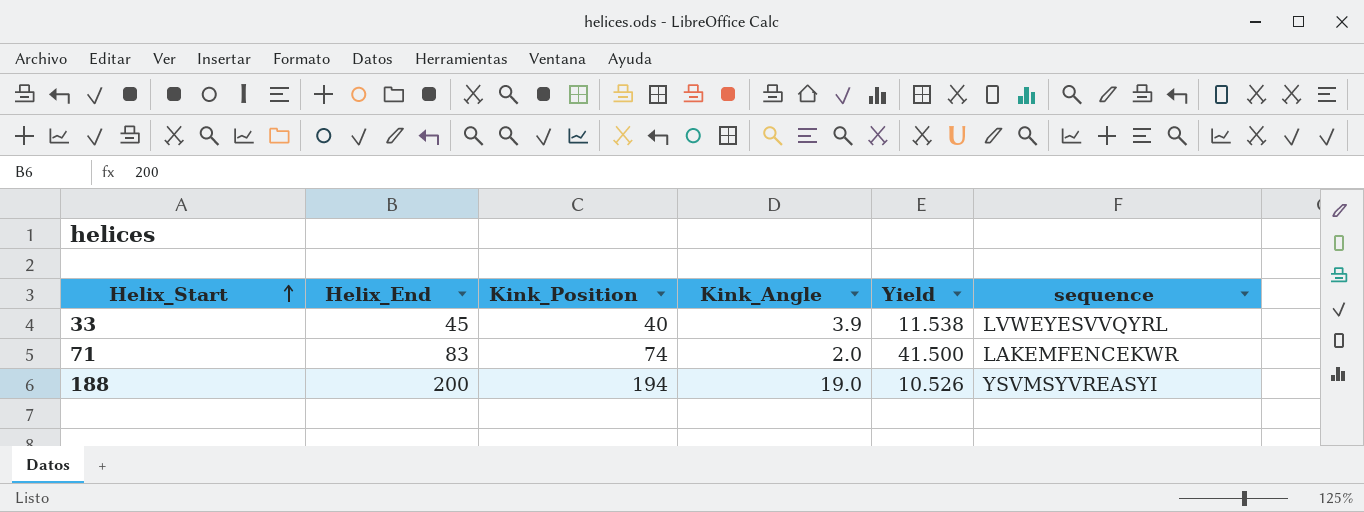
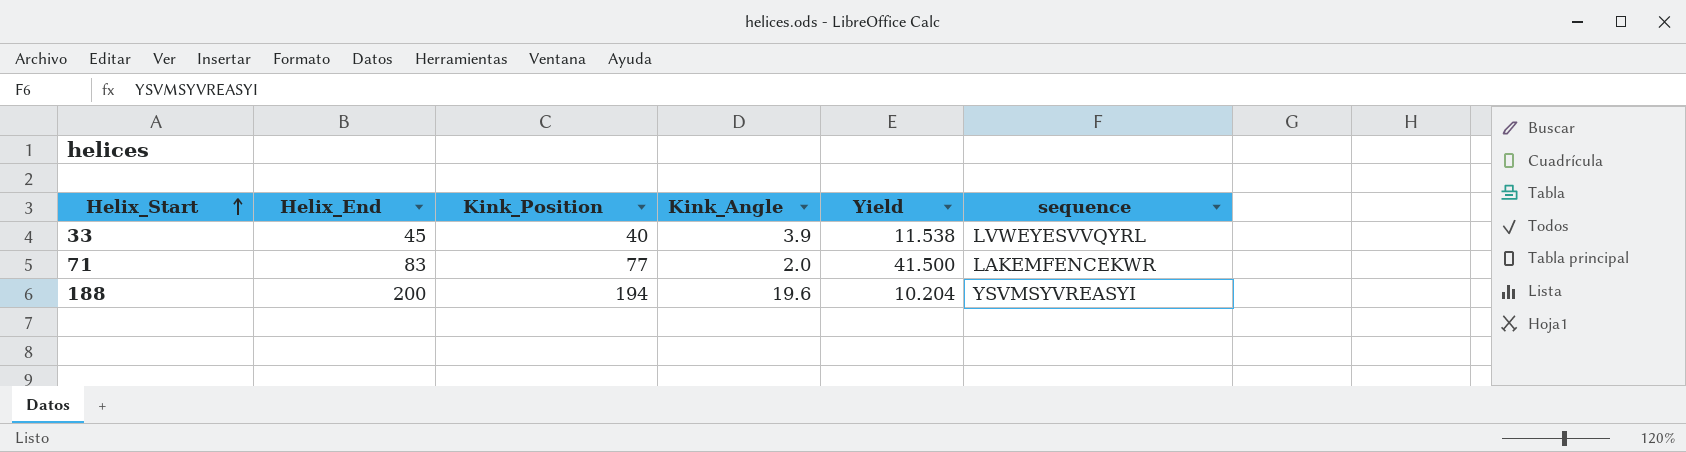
71 | Kink_Position: 74 -> 77
188 | Kink_Angle: 19.0 -> 19.6
188 | Yield: 10.526 -> 10.204

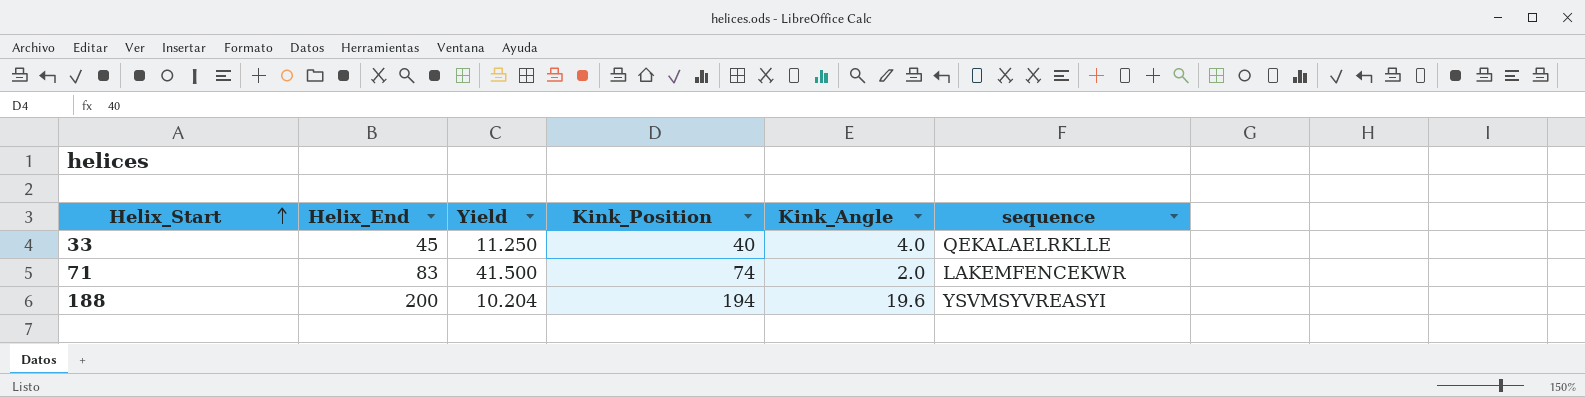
column Yield | position: 5 -> 3
33 | Yield: 11.538 -> 11.250
33 | Kink_Angle: 3.9 -> 4.0
33 | sequence: LVWEYESVVQYRL -> QEKALAELRKLLE
71 | Kink_Position: 77 -> 74

